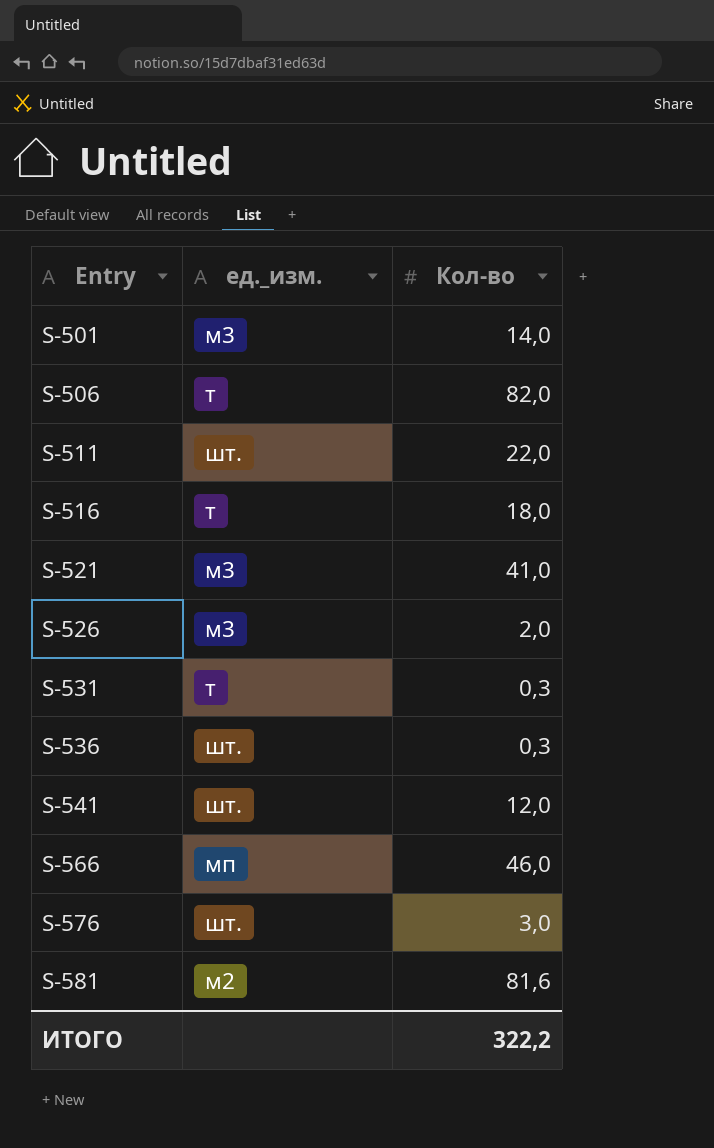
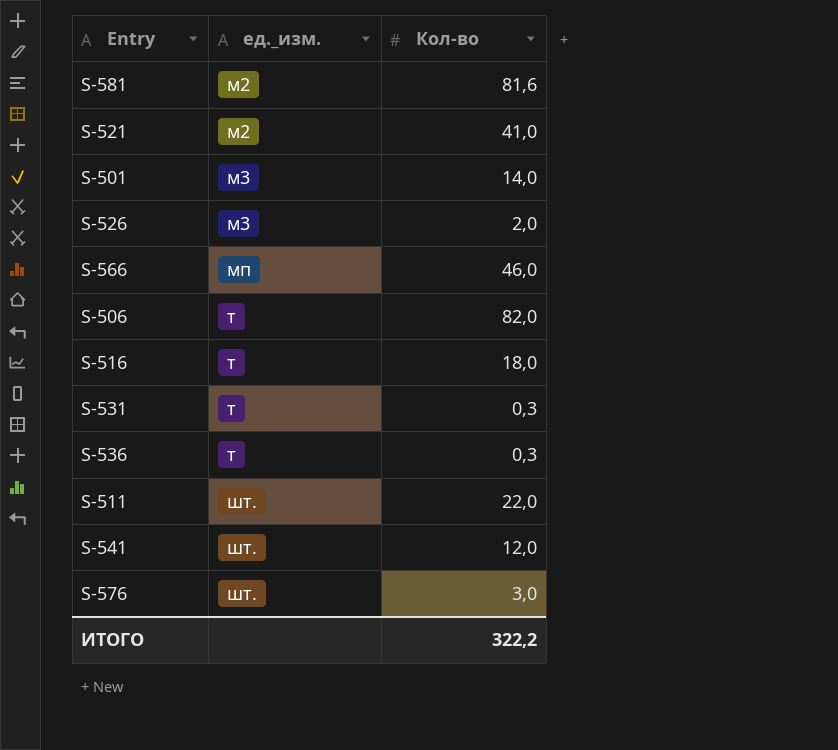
row order: Entry ascending -> ед._изм. ascending
S-521 | ед._изм.: м3 -> м2
S-536 | ед._изм.: шт. -> т

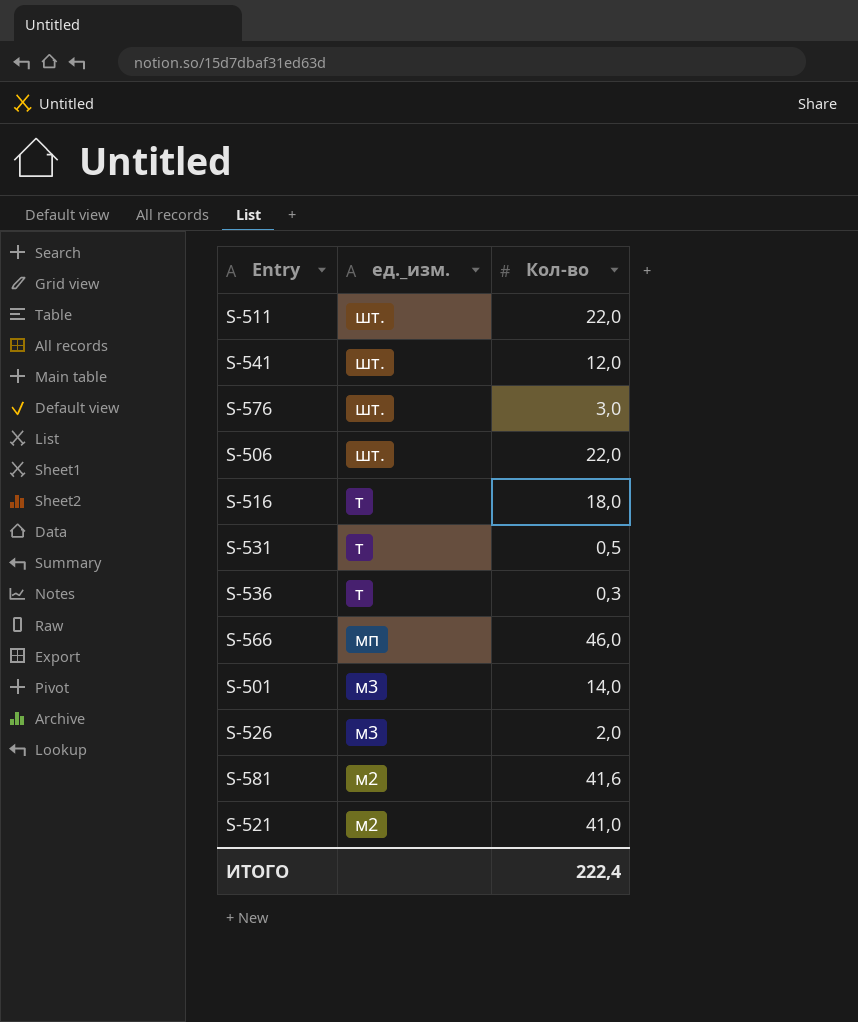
row order: ед._изм. ascending -> ед._изм. descending
S-506 | ед._изм.: т -> шт.
S-506 | Кол-во: 82,0 -> 22,0
S-531 | Кол-во: 0,3 -> 0,5
S-581 | Кол-во: 81,6 -> 41,6
ИТОГО | Кол-во: 322,2 -> 222,4

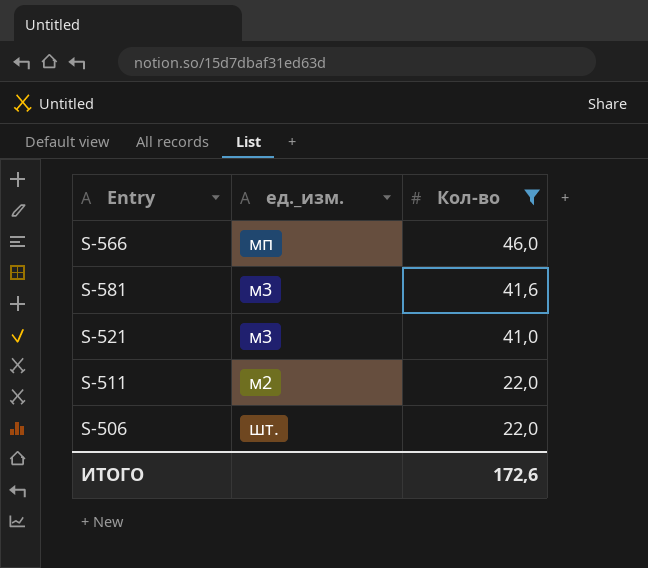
filter: none -> Кол-во >= 22,0
row order: ед._изм. descending -> Кол-во descending
S-581 | ед._изм.: м2 -> м3
S-521 | ед._изм.: м2 -> м3
S-511 | ед._изм.: шт. -> м2
ИТОГО | Кол-во: 222,4 -> 172,6

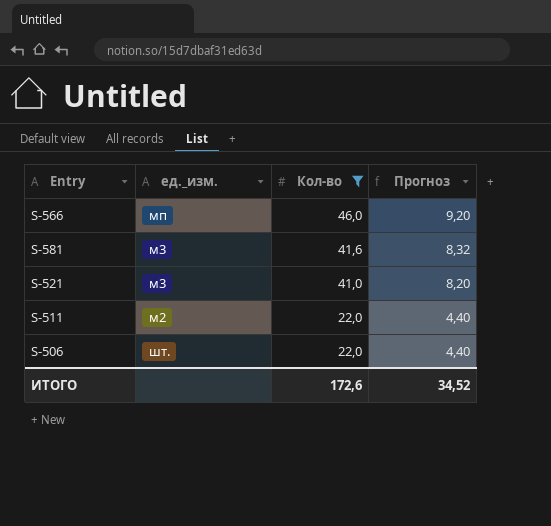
column Прогноз | formula: none -> [Кол-во] * 0,2

